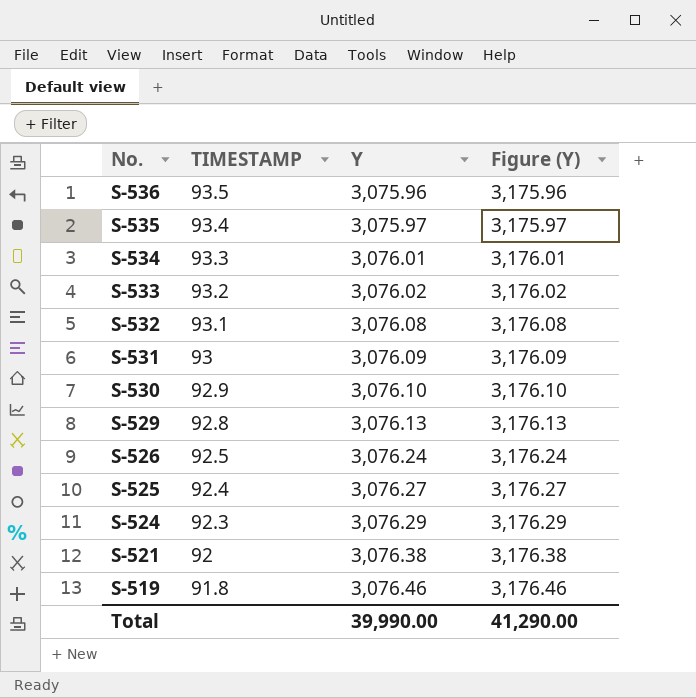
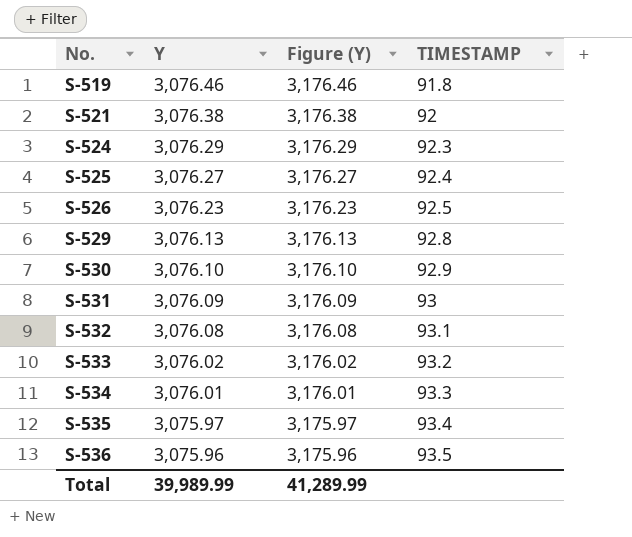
row order: No. descending -> No. ascending
column TIMESTAMP | position: 2 -> 4
S-526 | Y: 3,076.24 -> 3,076.23
S-526 | Figure (Y): 3,176.24 -> 3,176.23
Total | Y: 39,990.00 -> 39,989.99
Total | Figure (Y): 41,290.00 -> 41,289.99

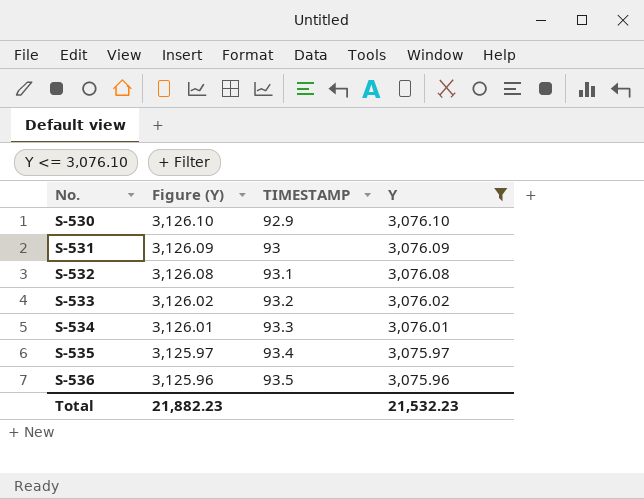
filter: none -> Y <= 3,076.10
column Figure (Y) | formula: [Y] + 100 -> [Y] + 50
column Y | position: 2 -> 4
Total | Figure (Y): 41,289.99 -> 21,882.23
Total | Y: 39,989.99 -> 21,532.23

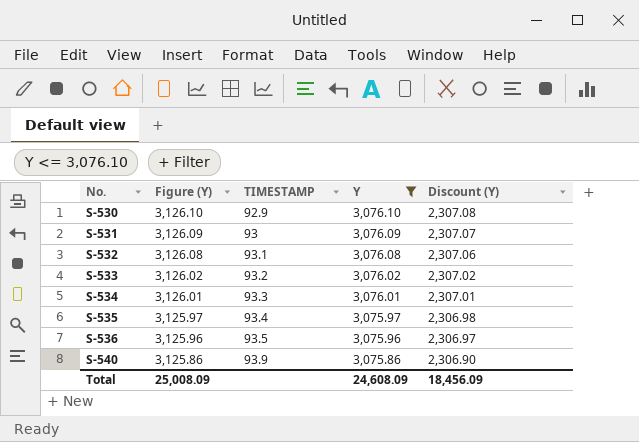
column Discount (Y) | formula: none -> [Y] * 0.75
row S-540: none -> 3,125.86 | 93.9 | 3,075.86 | 2,306.90
Total | Figure (Y): 21,882.23 -> 25,008.09
Total | Y: 21,532.23 -> 24,608.09

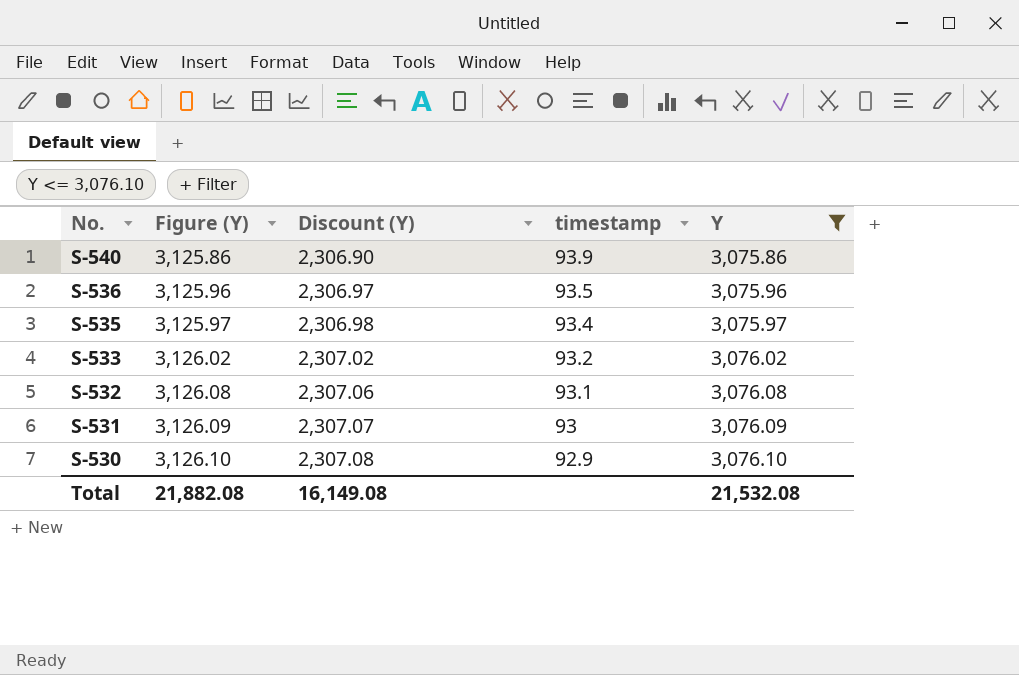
row order: No. ascending -> No. descending
column Discount (Y) | position: 5 -> 3
column name: TIMESTAMP -> timestamp
row S-534: 3,126.01 | 93.3 | 3,076.01 | 2,307.01 -> none
Total | Figure (Y): 25,008.09 -> 21,882.08
Total | Discount (Y): 18,456.09 -> 16,149.08
Total | Y: 24,608.09 -> 21,532.08

